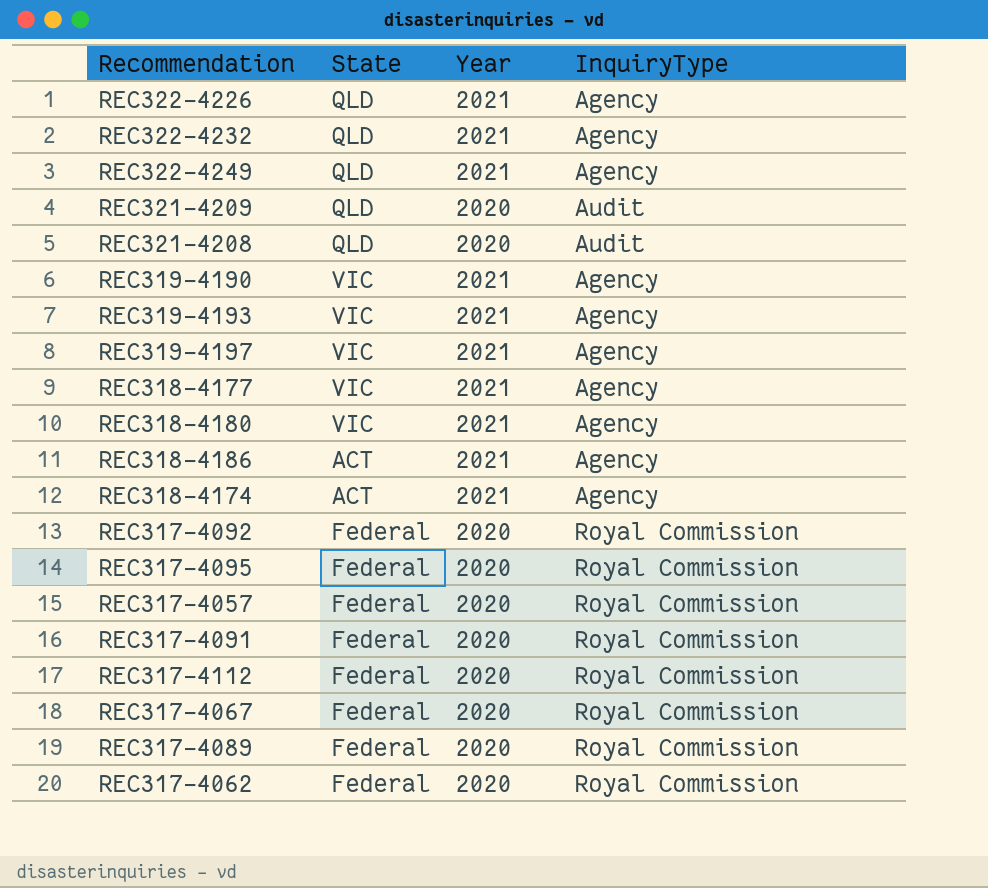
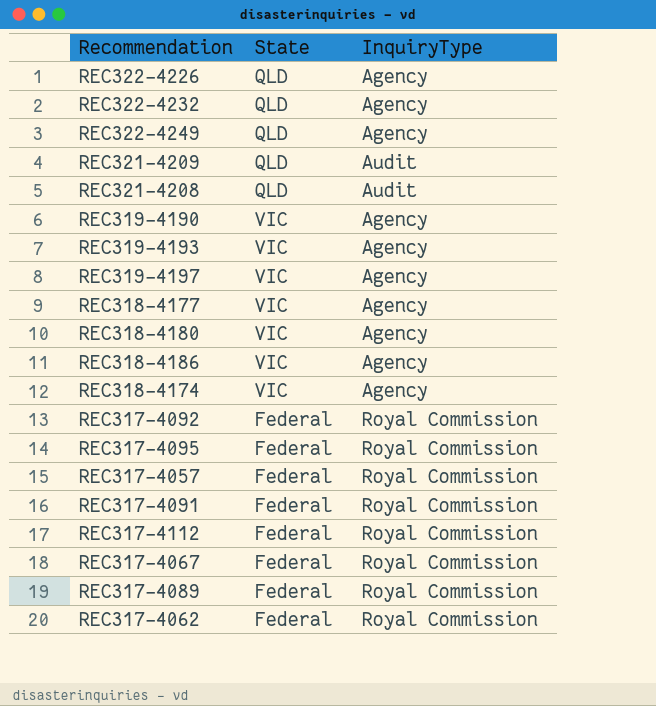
column Year | position: 3 -> none
REC318-4186 | State: ACT -> VIC
REC318-4174 | State: ACT -> VIC

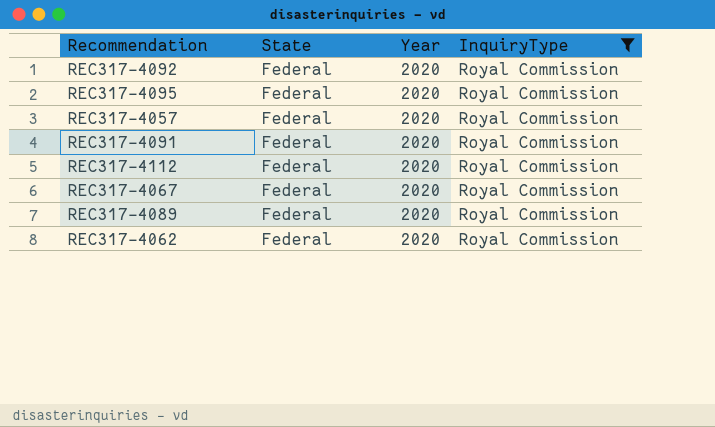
filter: none -> InquiryType = Royal Commission
column Year | position: none -> 3

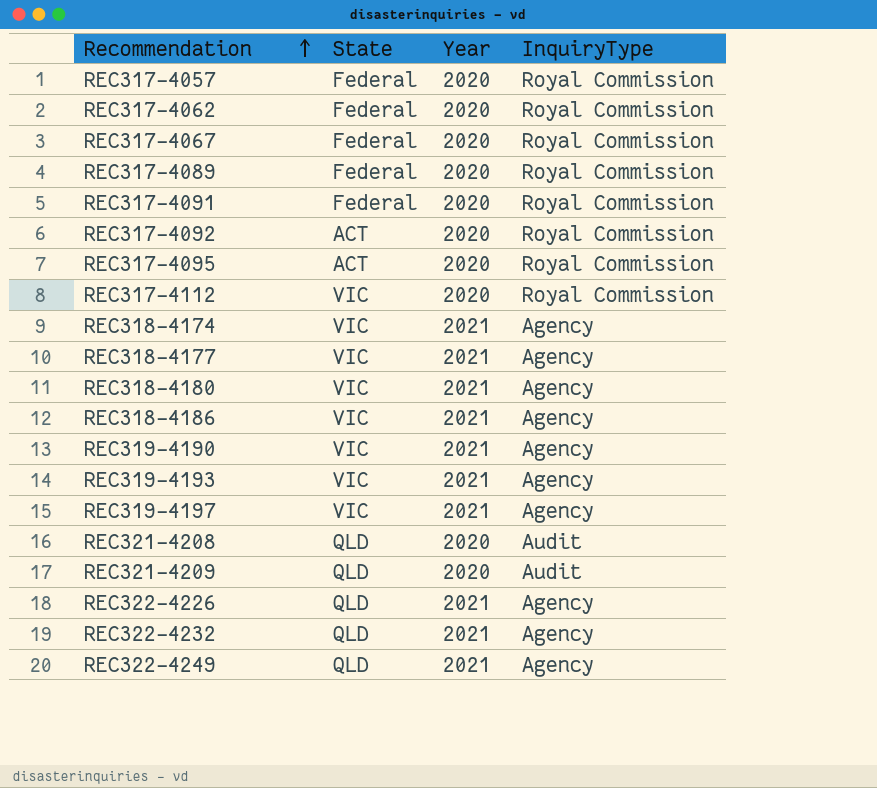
filter: InquiryType = Royal Commission -> none
row order: none -> Recommendation ascending
REC317-4092 | State: Federal -> ACT
REC317-4095 | State: Federal -> ACT
REC317-4112 | State: Federal -> VIC

